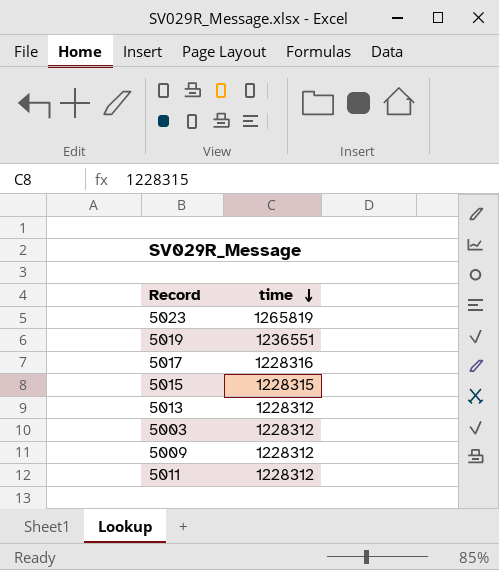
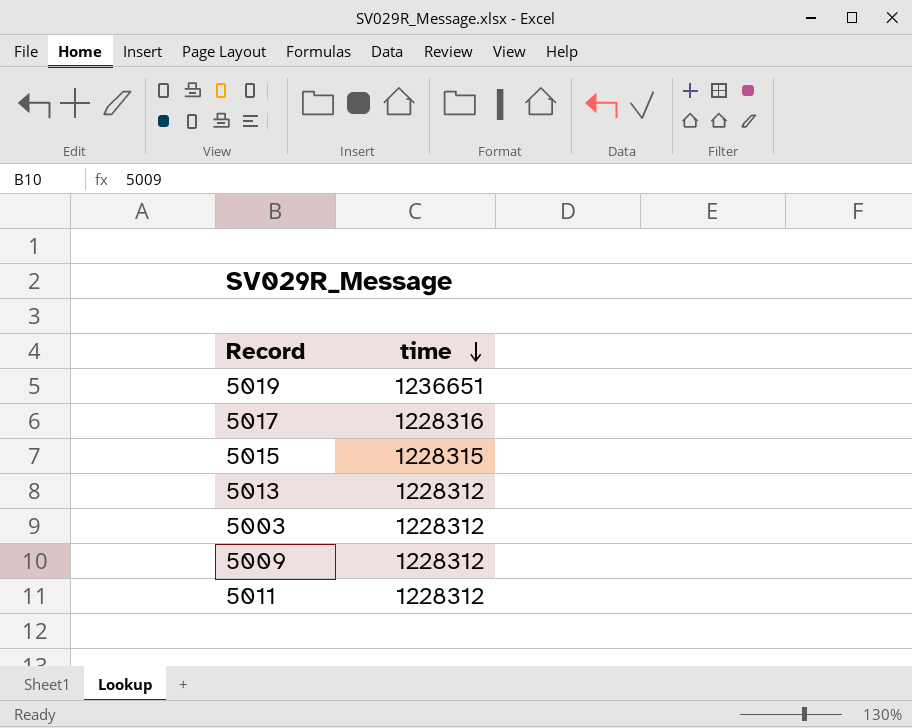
row 5023: 1265819 -> none
5019 | time: 1236551 -> 1236651

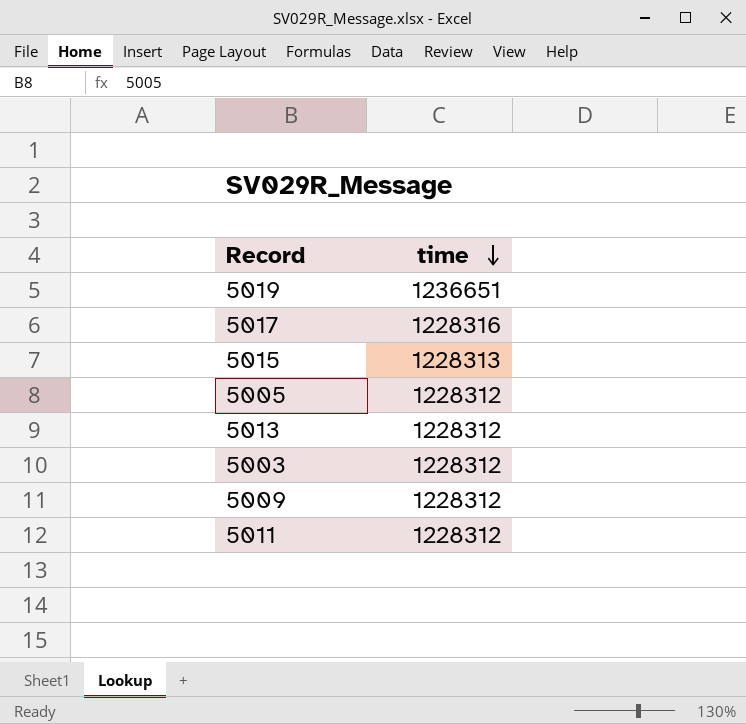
5015 | time: 1228315 -> 1228313
row 5005: none -> 1228312

